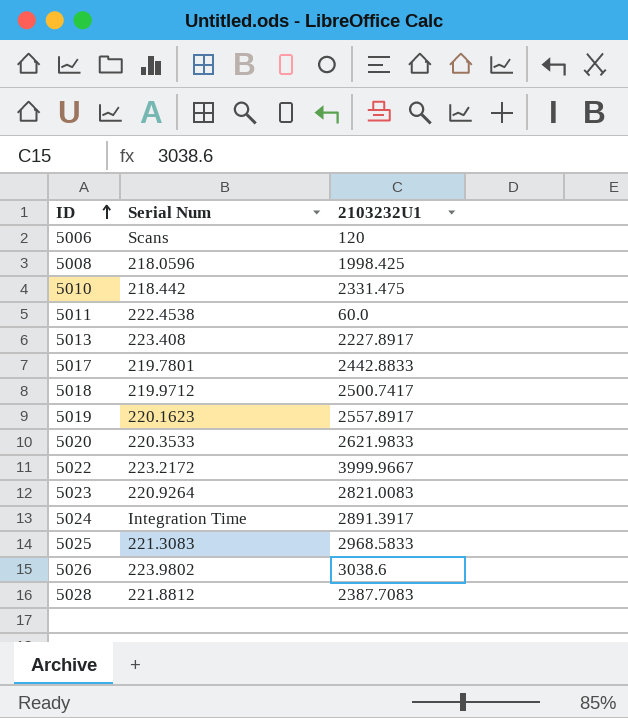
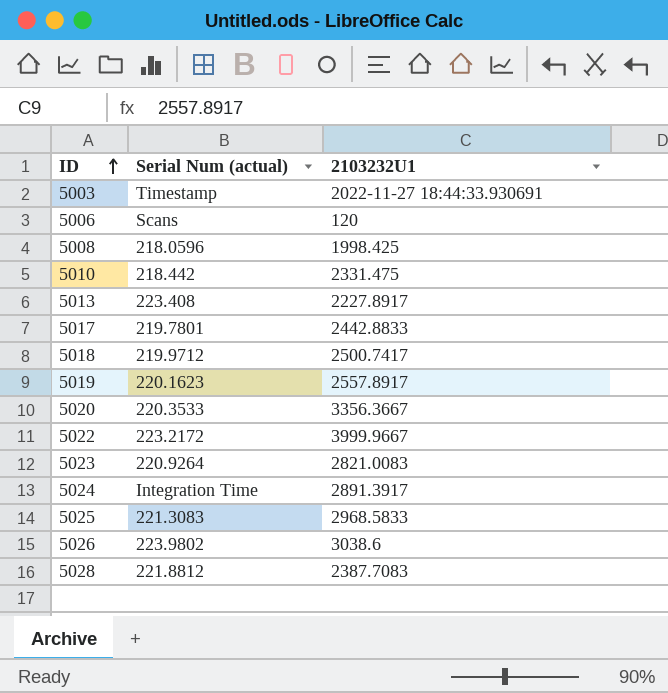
column name: Serial Num -> Serial Num (actual)
row 5011: 222.4538 | 60.0 -> none
row 5003: none -> Timestamp | 2022-11-27 18:44:33.930691
5020 | 2103232U1: 2621.9833 -> 3356.3667

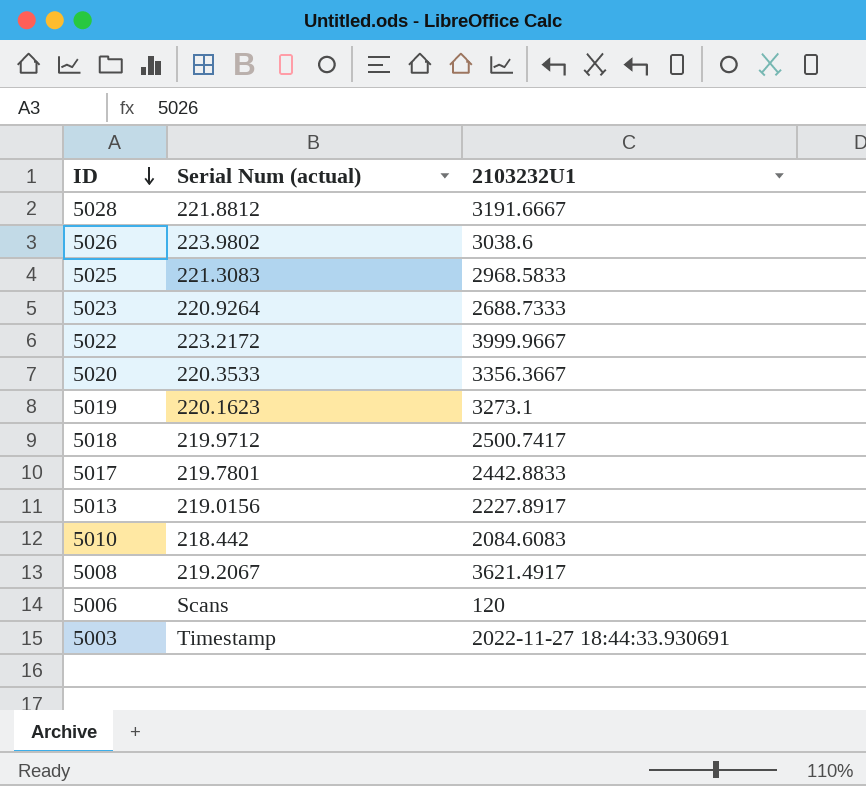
row order: ID ascending -> ID descending
row 5024: Integration Time | 2891.3917 -> none
5028 | 2103232U1: 2387.7083 -> 3191.6667
5023 | 2103232U1: 2821.0083 -> 2688.7333
5019 | 2103232U1: 2557.8917 -> 3273.1
5013 | Serial Num (actual): 223.408 -> 219.0156
5010 | 2103232U1: 2331.475 -> 2084.6083
5008 | Serial Num (actual): 218.0596 -> 219.2067
5008 | 2103232U1: 1998.425 -> 3621.4917

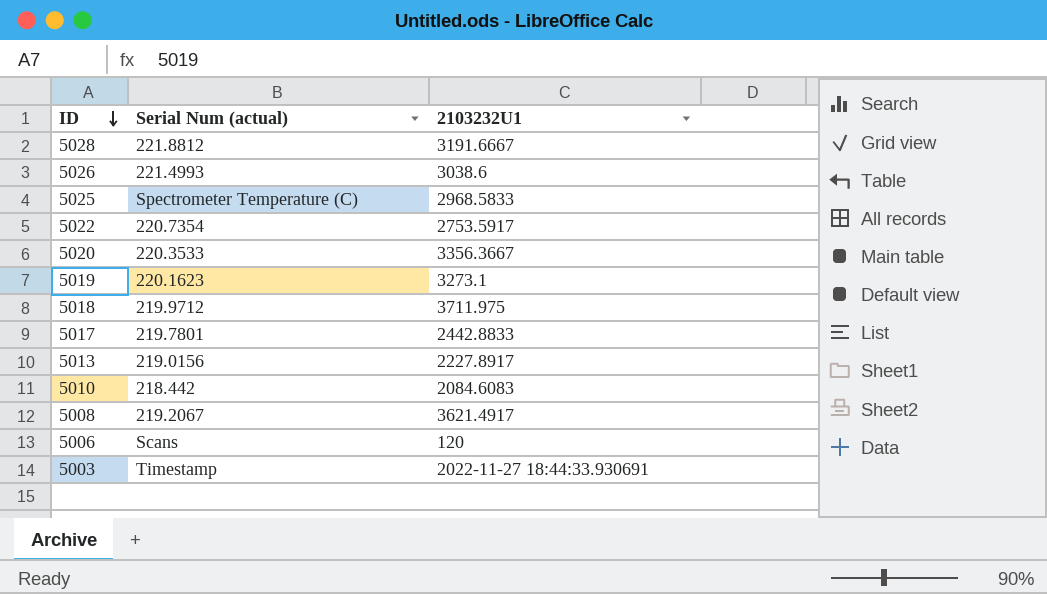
row 5023: 220.9264 | 2688.7333 -> none
5026 | Serial Num (actual): 223.9802 -> 221.4993
5025 | Serial Num (actual): 221.3083 -> Spectrometer Temperature (C)
5022 | Serial Num (actual): 223.2172 -> 220.7354
5022 | 2103232U1: 3999.9667 -> 2753.5917
5018 | 2103232U1: 2500.7417 -> 3711.975

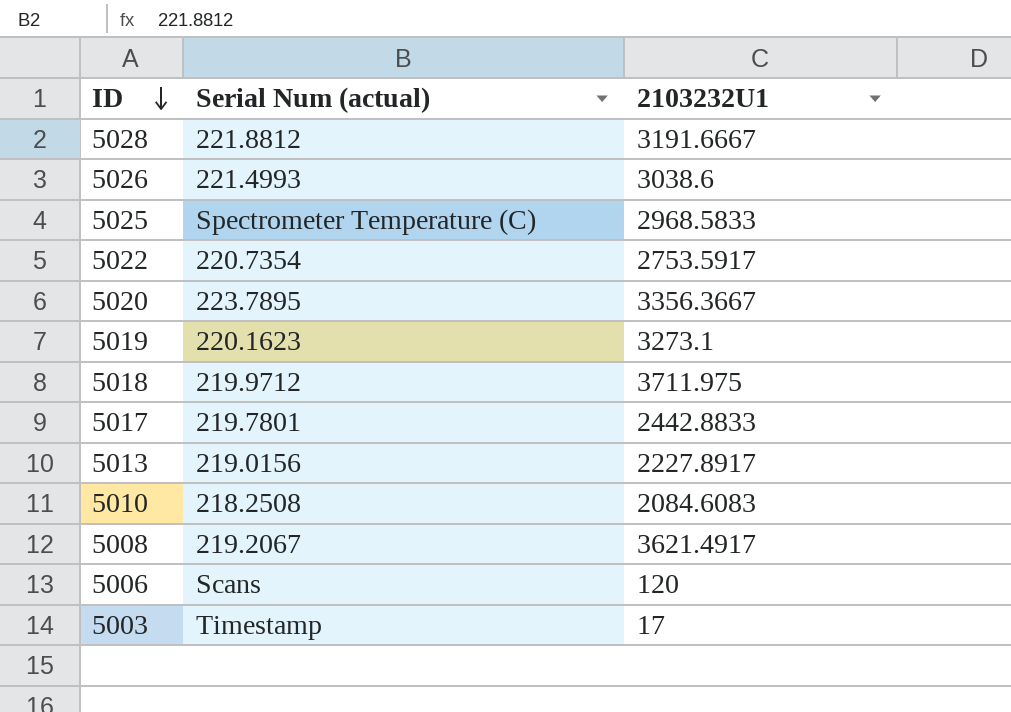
5020 | Serial Num (actual): 220.3533 -> 223.7895
5010 | Serial Num (actual): 218.442 -> 218.2508
5003 | 2103232U1: 2022-11-27 18:44:33.930691 -> 17

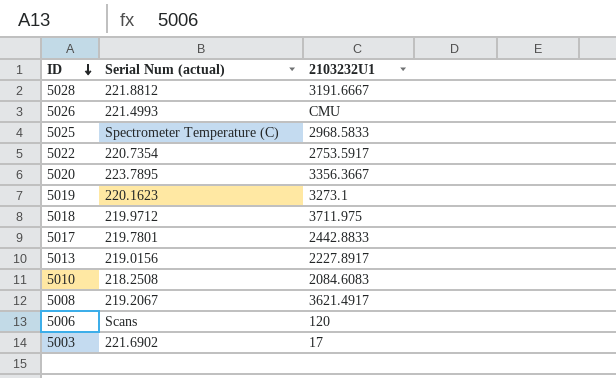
5026 | 2103232U1: 3038.6 -> CMU
5003 | Serial Num (actual): Timestamp -> 221.6902

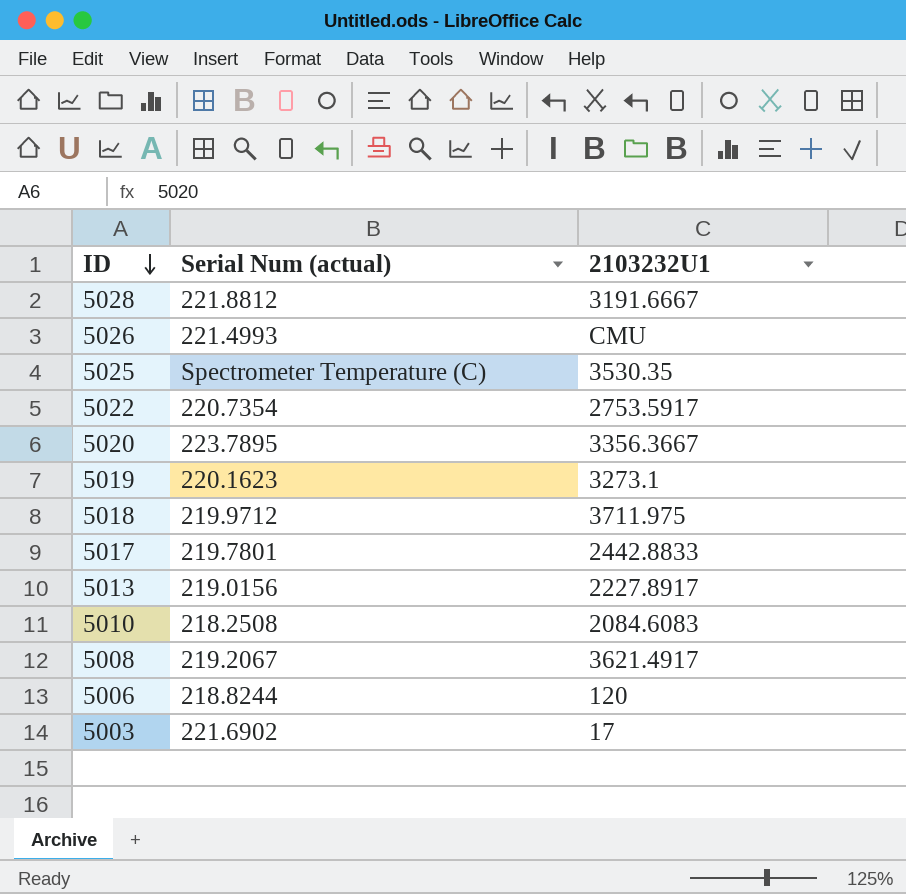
5025 | 2103232U1: 2968.5833 -> 3530.35
5006 | Serial Num (actual): Scans -> 218.8244

